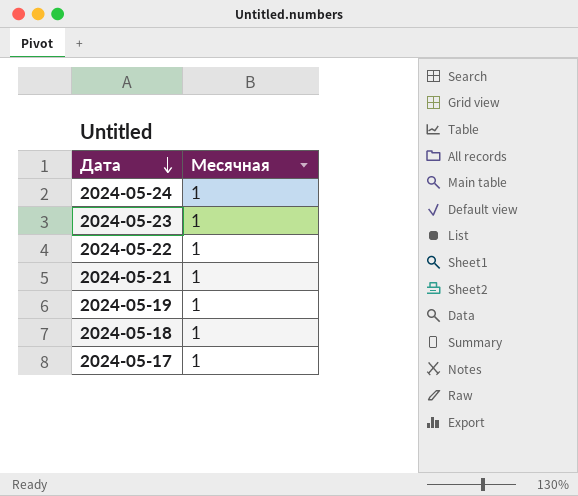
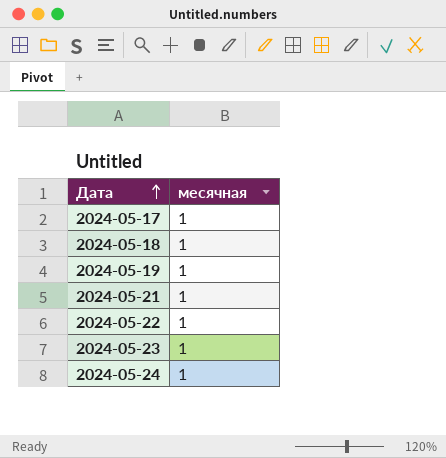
row order: Дата descending -> Дата ascending
column name: Месячная -> месячная

